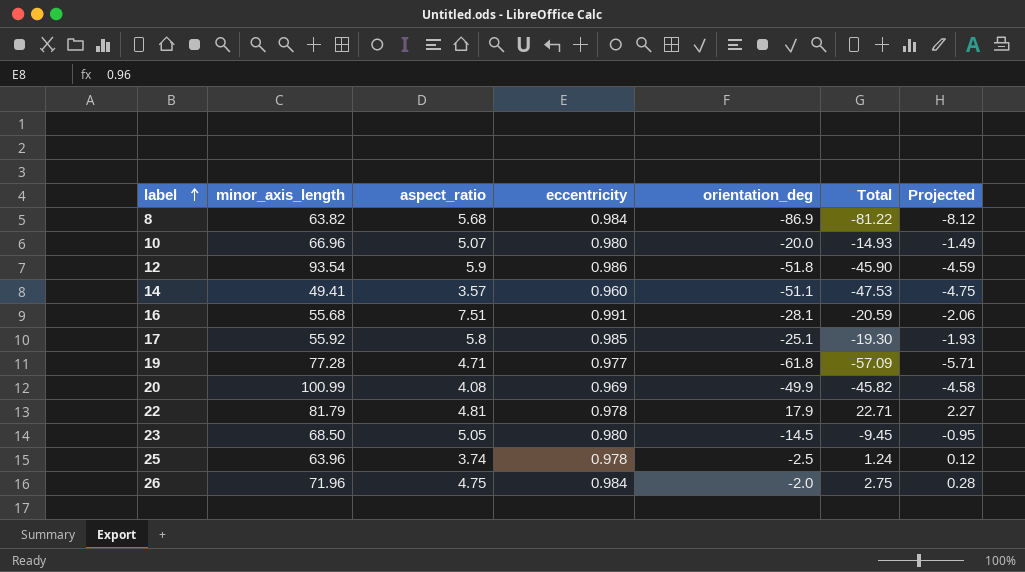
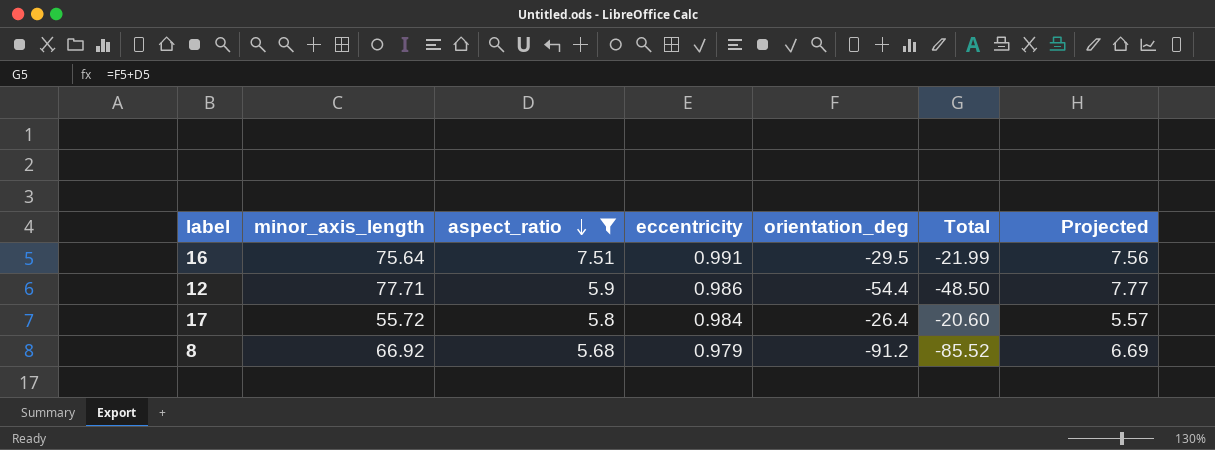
filter: none -> aspect_ratio >= 5.68
row order: label ascending -> aspect_ratio descending
column Projected | formula: [Total] * 0.1 -> [minor_axis_length] * 0.1
16 | minor_axis_length: 55.68 -> 75.64
16 | orientation_deg: -28.1 -> -29.5
16 | Total: -20.59 -> -21.99
12 | minor_axis_length: 93.54 -> 77.71
12 | orientation_deg: -51.8 -> -54.4
12 | Total: -45.90 -> -48.50
17 | minor_axis_length: 55.92 -> 55.72
17 | eccentricity: 0.985 -> 0.984
17 | orientation_deg: -25.1 -> -26.4
17 | Total: -19.30 -> -20.60
8 | minor_axis_length: 63.82 -> 66.92
8 | eccentricity: 0.984 -> 0.979
8 | orientation_deg: -86.9 -> -91.2
8 | Total: -81.22 -> -85.52

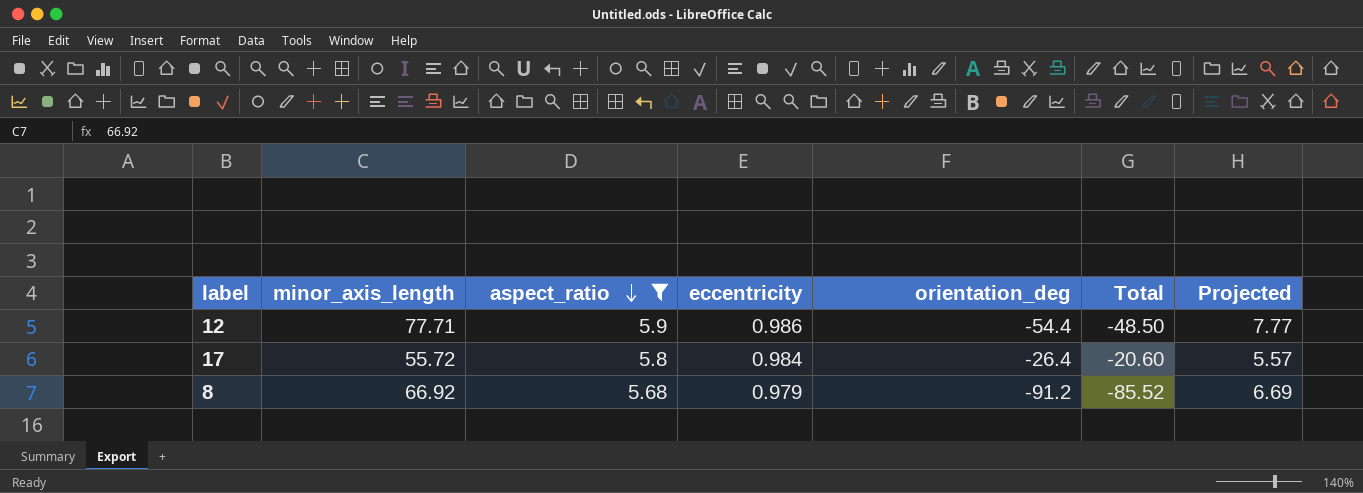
row 16: 75.64 | 7.51 | 0.991 | -29.5 | -21.99 | 7.56 -> none

